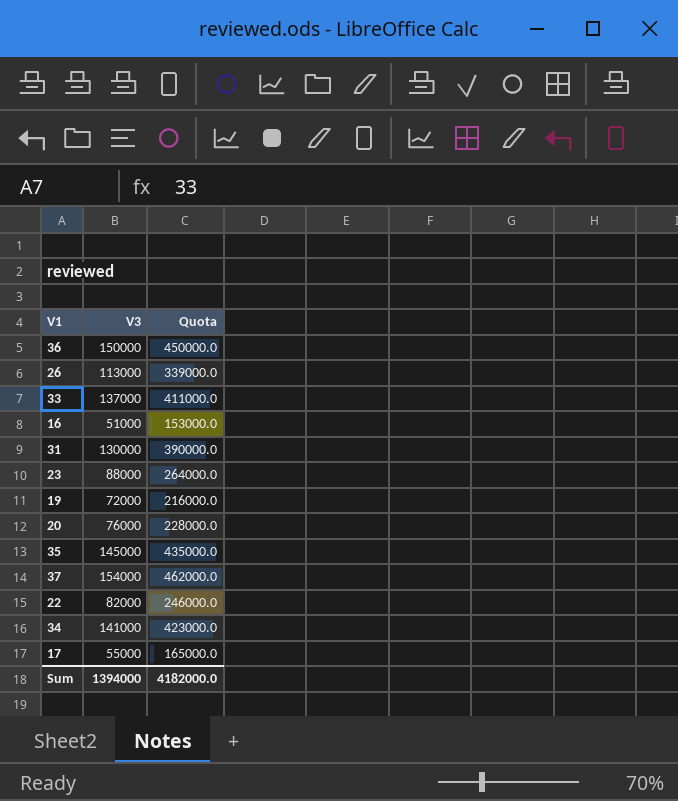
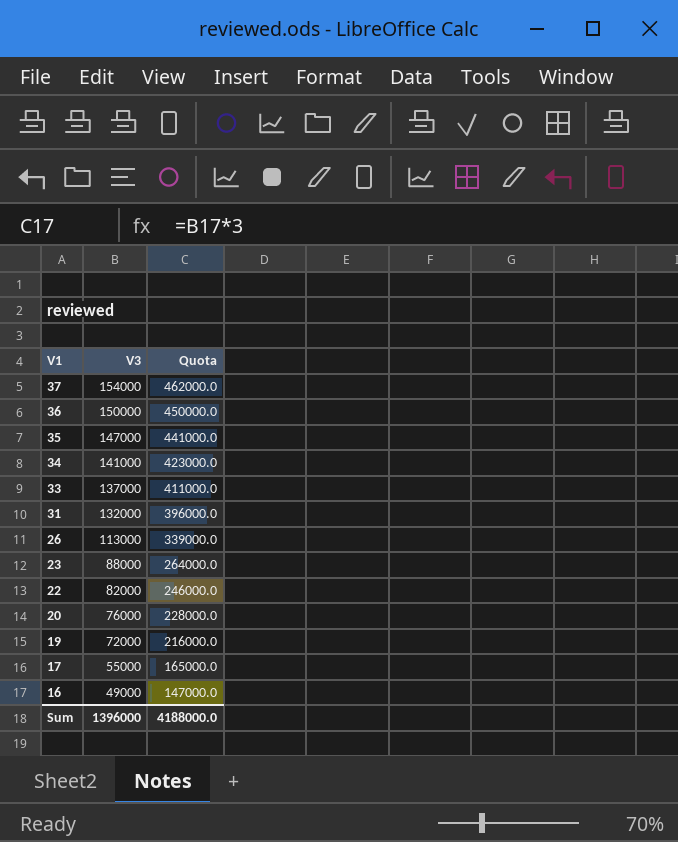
row order: none -> V1 descending
35 | V3: 145000 -> 147000
35 | Quota: 435000.0 -> 441000.0
31 | V3: 130000 -> 132000
31 | Quota: 390000.0 -> 396000.0
16 | V3: 51000 -> 49000
16 | Quota: 153000.0 -> 147000.0
Sum | V3: 1394000 -> 1396000
Sum | Quota: 4182000.0 -> 4188000.0

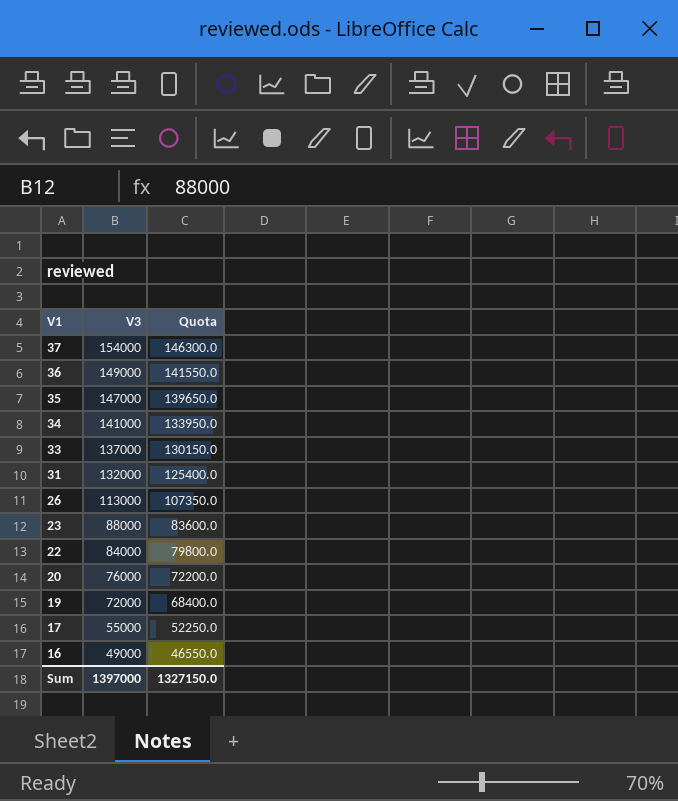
column Quota | formula: [V3] * 3 -> [V3] * 0.95
36 | V3: 150000 -> 149000
22 | V3: 82000 -> 84000
Sum | V3: 1396000 -> 1397000
Sum | Quota: 4188000.0 -> 1327150.0

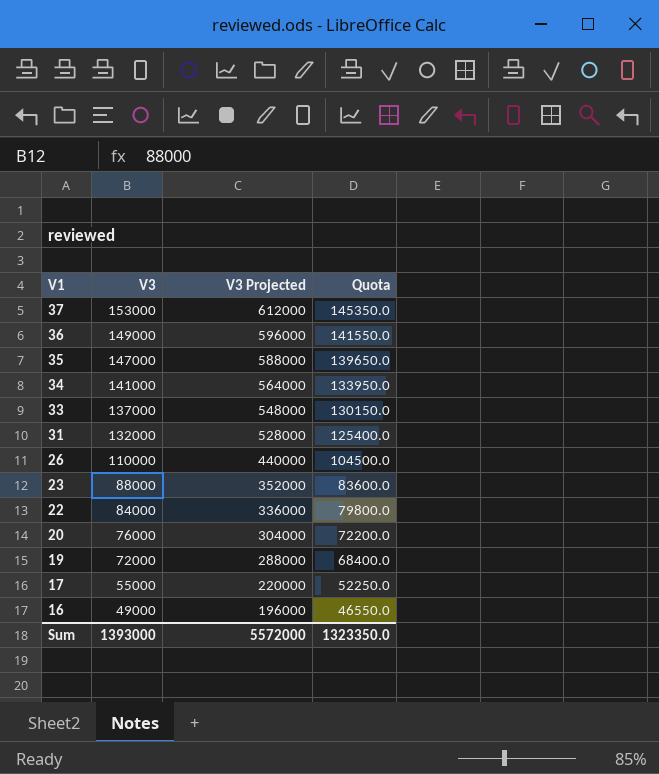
column V3 Projected | formula: none -> [V3] * 4
37 | V3: 154000 -> 153000
37 | Quota: 146300.0 -> 145350.0
26 | V3: 113000 -> 110000
26 | Quota: 107350.0 -> 104500.0
Sum | V3: 1397000 -> 1393000
Sum | Quota: 1327150.0 -> 1323350.0

